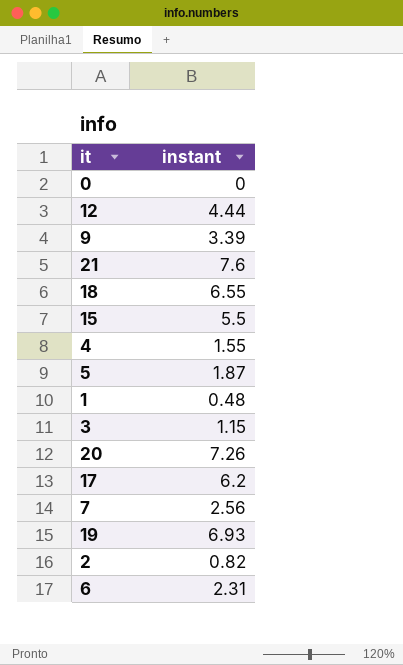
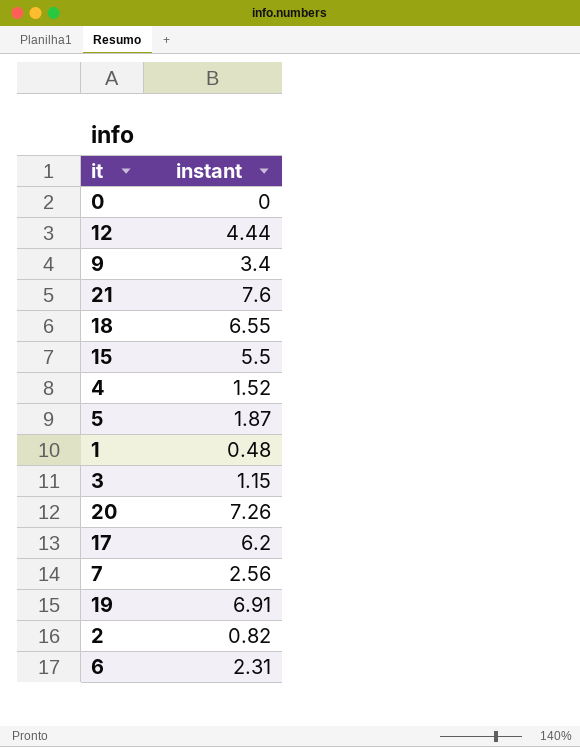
9 | instant: 3.39 -> 3.4
4 | instant: 1.55 -> 1.52
19 | instant: 6.93 -> 6.91

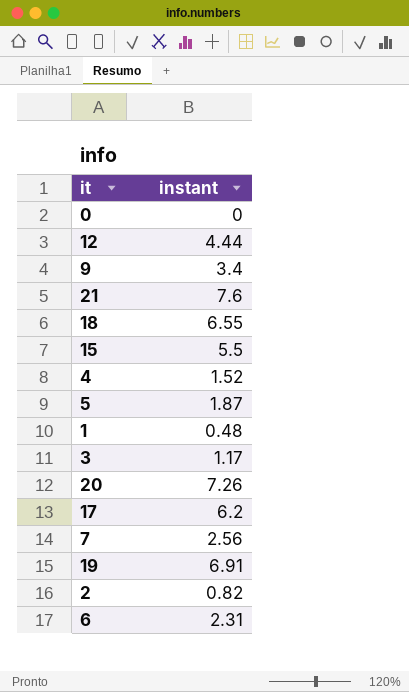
3 | instant: 1.15 -> 1.17

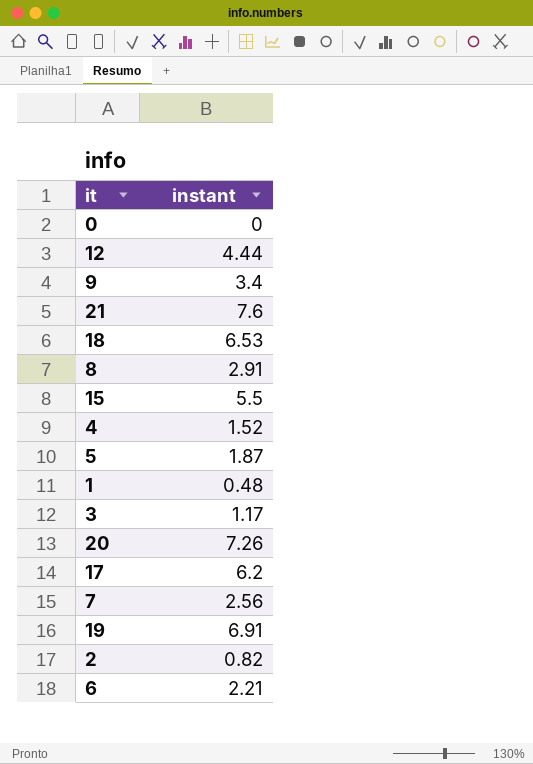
18 | instant: 6.55 -> 6.53
row 8: none -> 2.91
6 | instant: 2.31 -> 2.21

